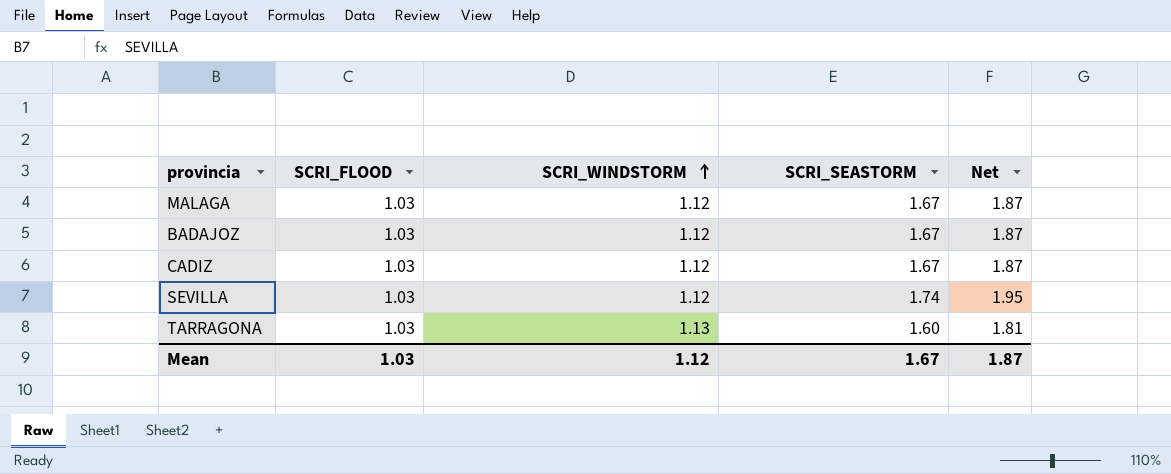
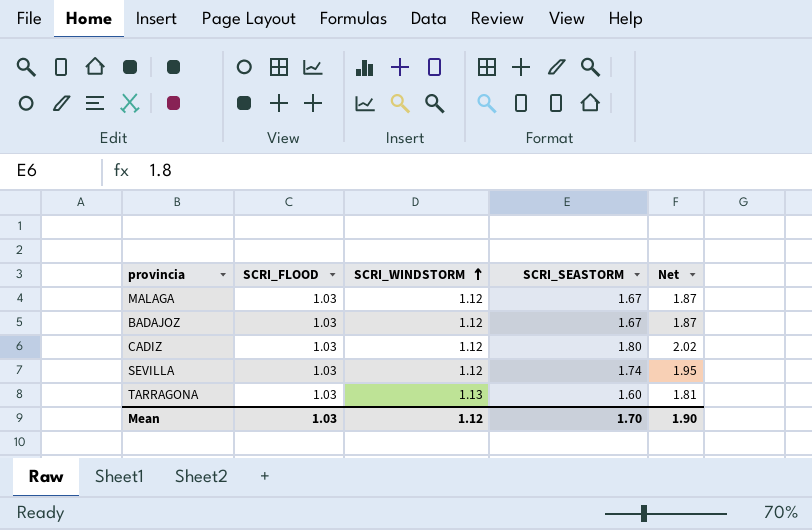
CADIZ | SCRI_SEASTORM: 1.67 -> 1.80
CADIZ | Net: 1.87 -> 2.02
Mean | SCRI_SEASTORM: 1.67 -> 1.70
Mean | Net: 1.87 -> 1.90

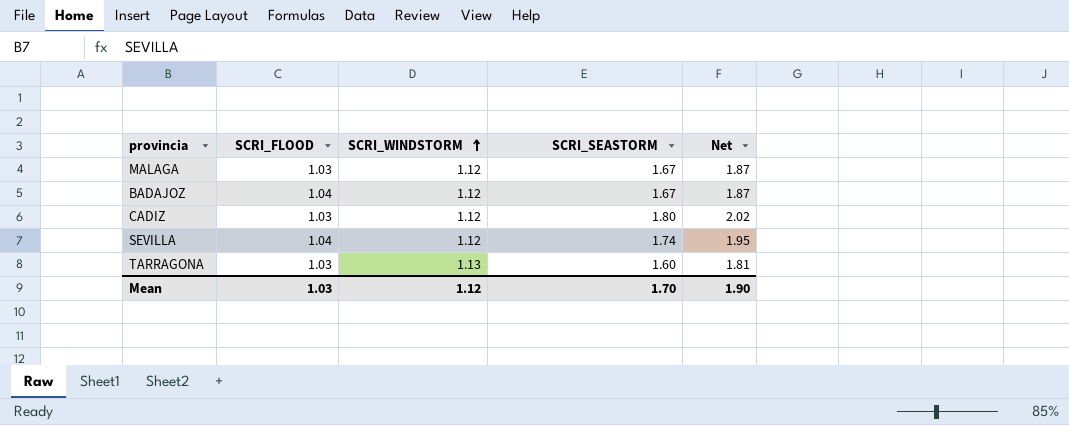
BADAJOZ | SCRI_FLOOD: 1.03 -> 1.04
SEVILLA | SCRI_FLOOD: 1.03 -> 1.04

